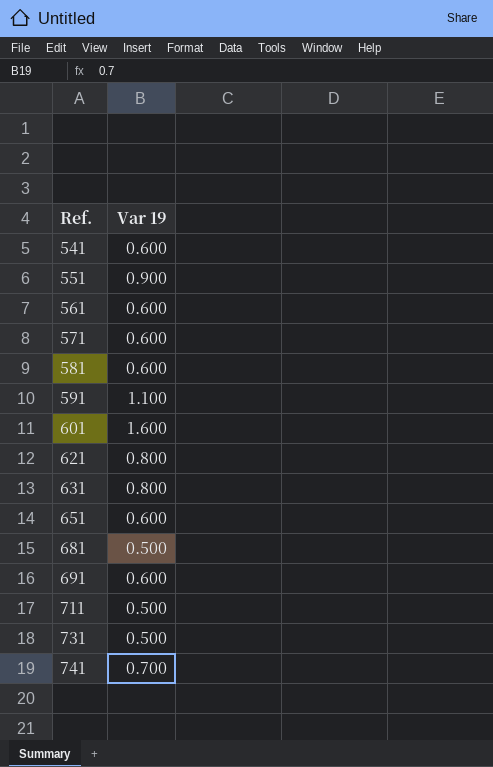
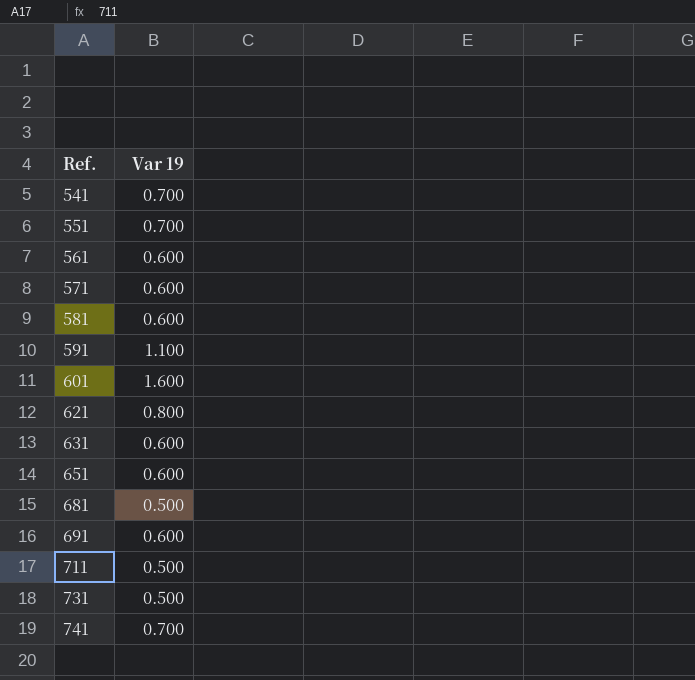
541 | Var 19: 0.600 -> 0.700
551 | Var 19: 0.900 -> 0.700
631 | Var 19: 0.800 -> 0.600

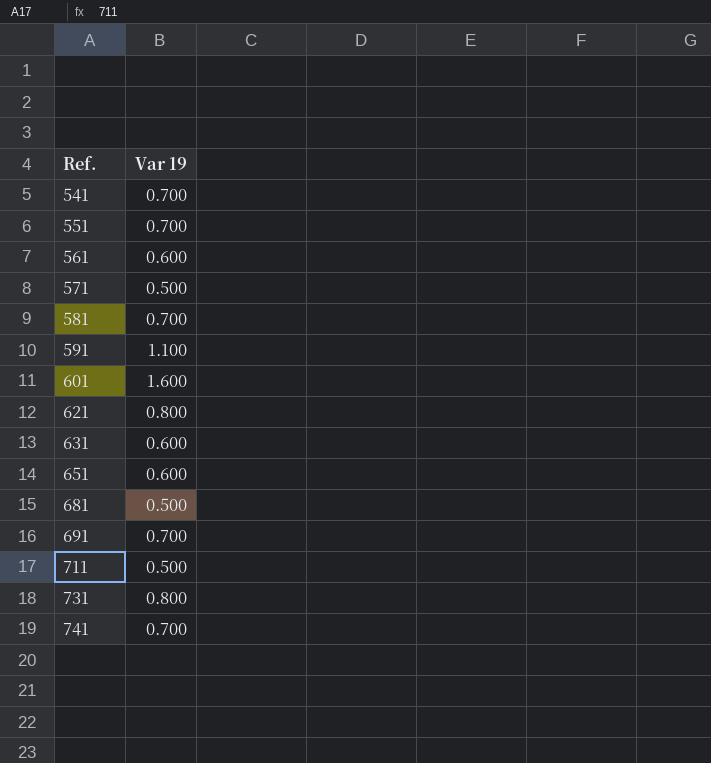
571 | Var 19: 0.600 -> 0.500
581 | Var 19: 0.600 -> 0.700
691 | Var 19: 0.600 -> 0.700
731 | Var 19: 0.500 -> 0.800

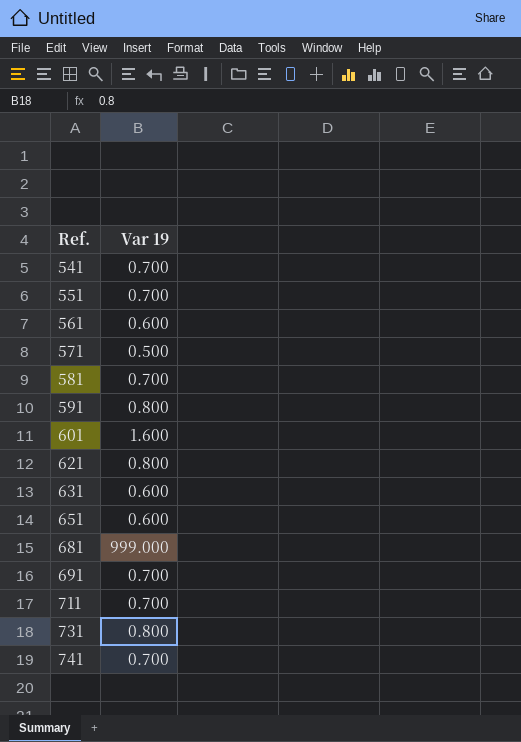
591 | Var 19: 1.100 -> 0.800
681 | Var 19: 0.500 -> 999.000
711 | Var 19: 0.500 -> 0.700

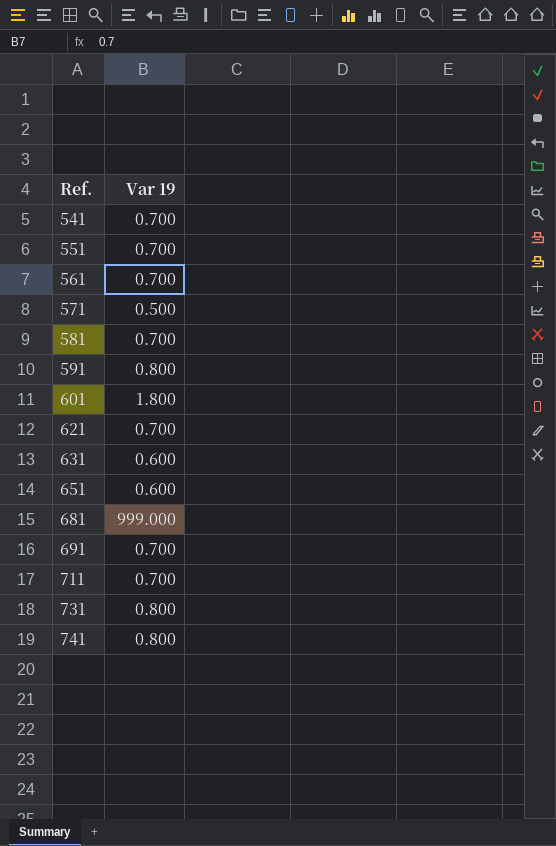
561 | Var 19: 0.600 -> 0.700
601 | Var 19: 1.600 -> 1.800
621 | Var 19: 0.800 -> 0.700
741 | Var 19: 0.700 -> 0.800

